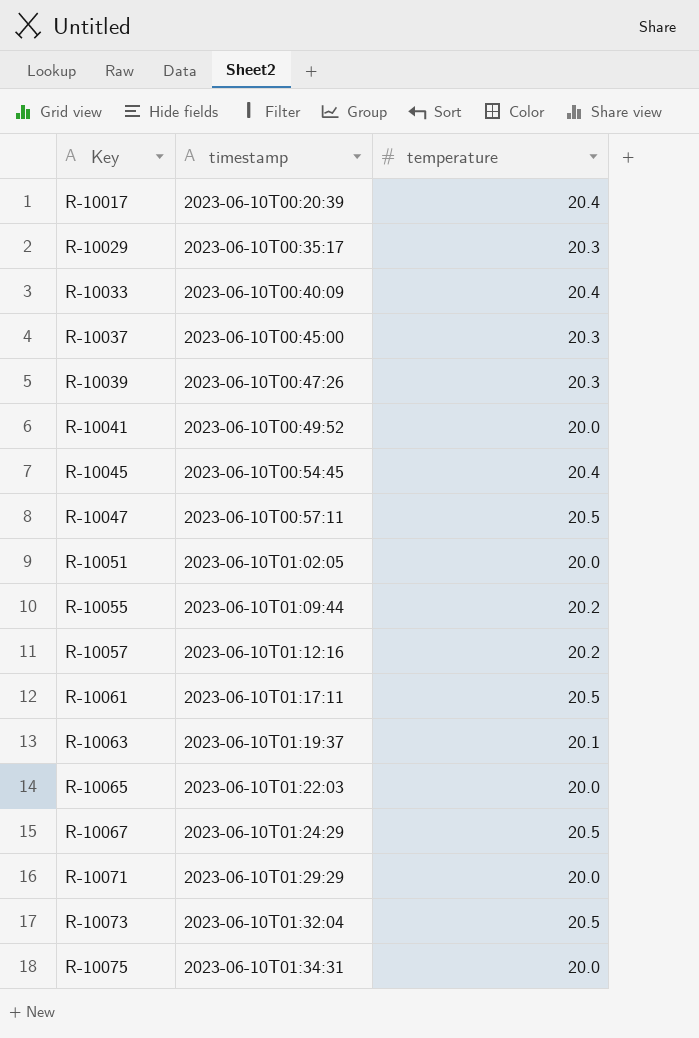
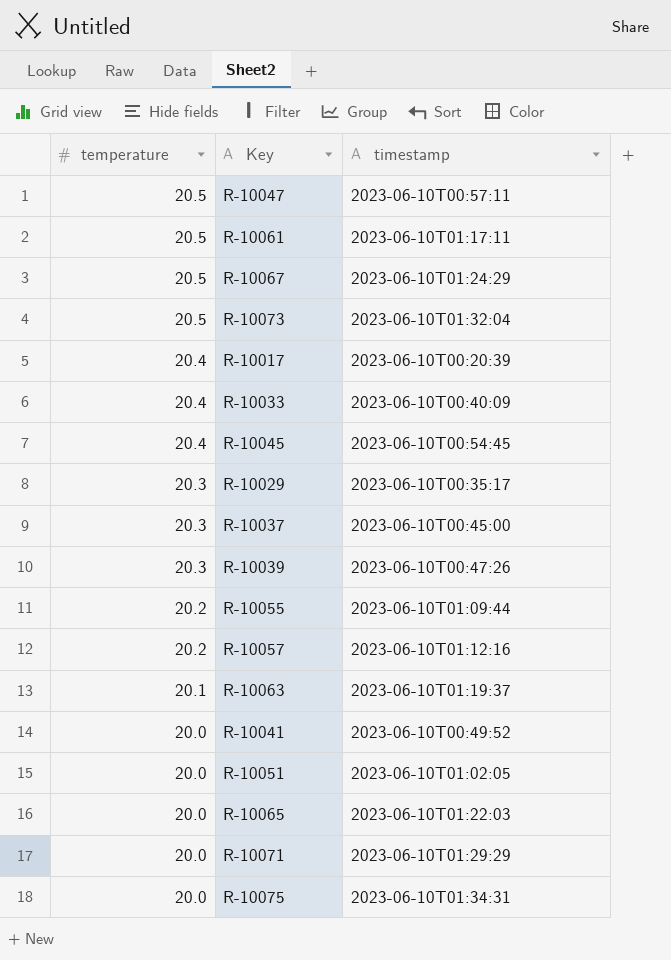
row order: Key ascending -> temperature descending
column temperature | position: 3 -> 1

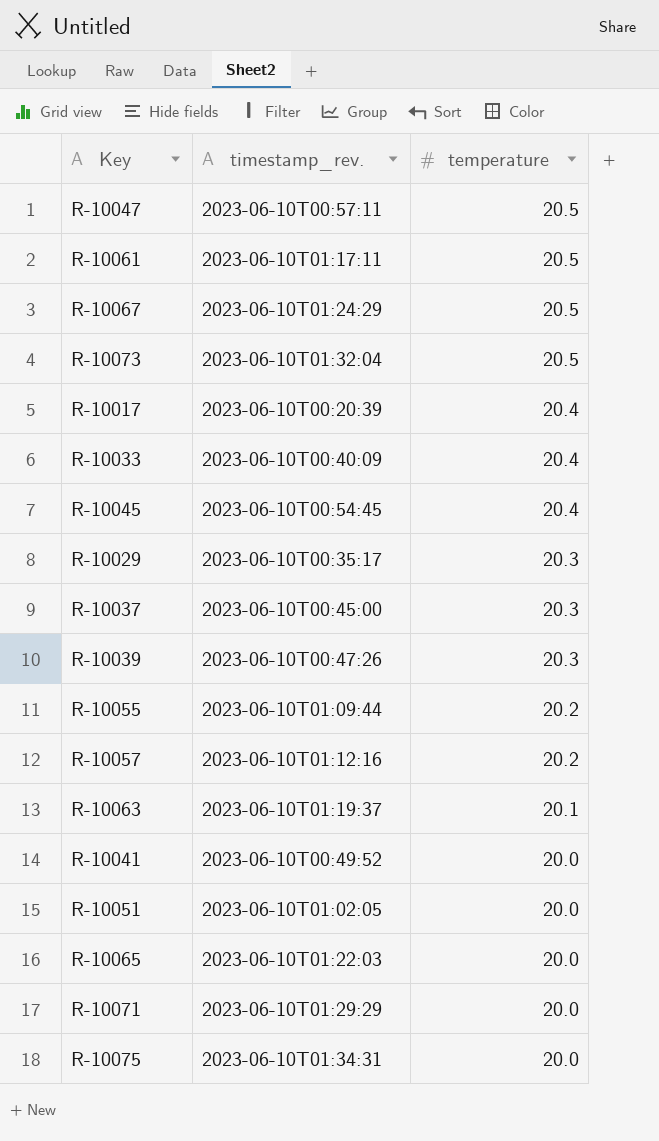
column name: timestamp -> timestamp_rev.
column temperature | position: 1 -> 3

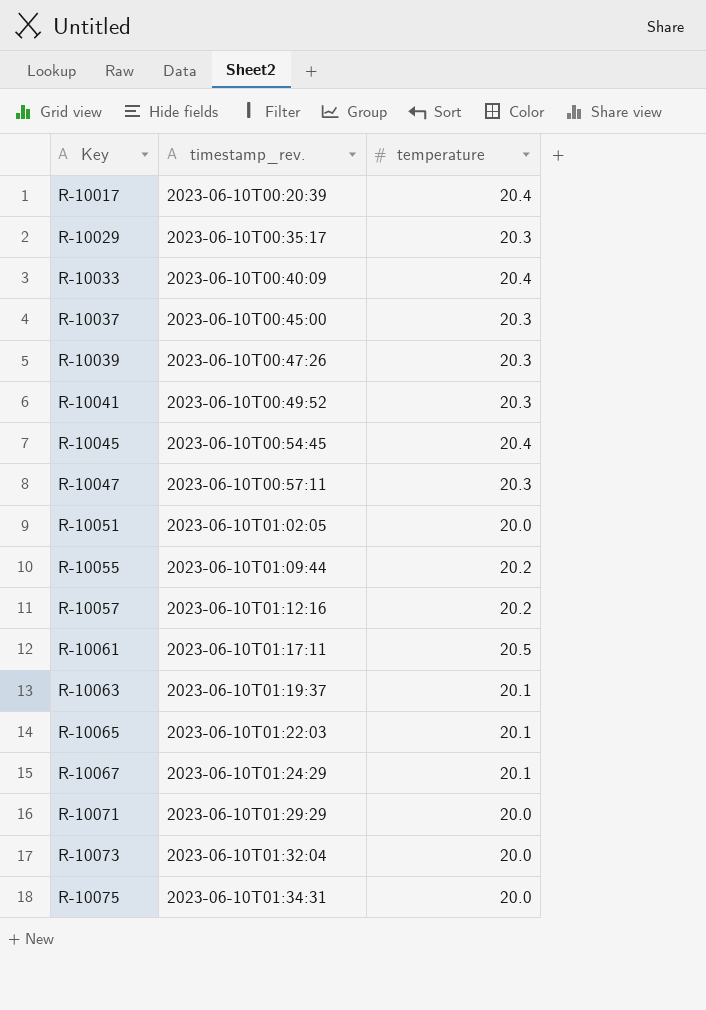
row order: temperature descending -> Key ascending
R-10041 | temperature: 20.0 -> 20.3
R-10047 | temperature: 20.5 -> 20.3
R-10065 | temperature: 20.0 -> 20.1
R-10067 | temperature: 20.5 -> 20.1
R-10073 | temperature: 20.5 -> 20.0

